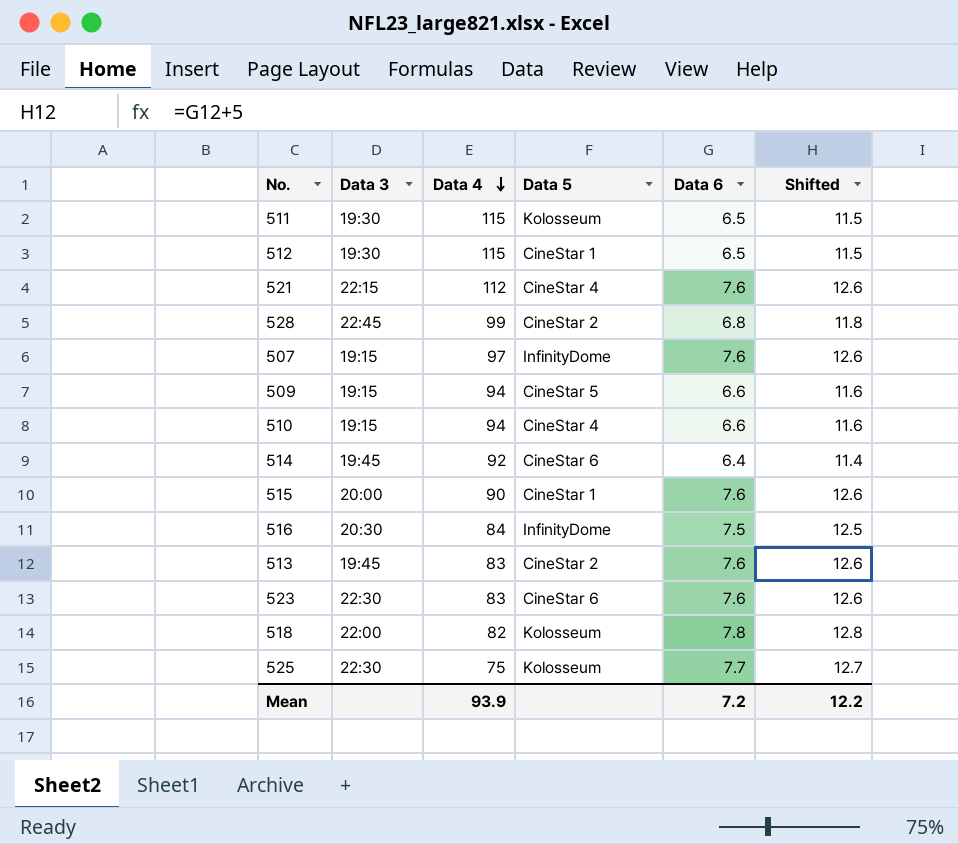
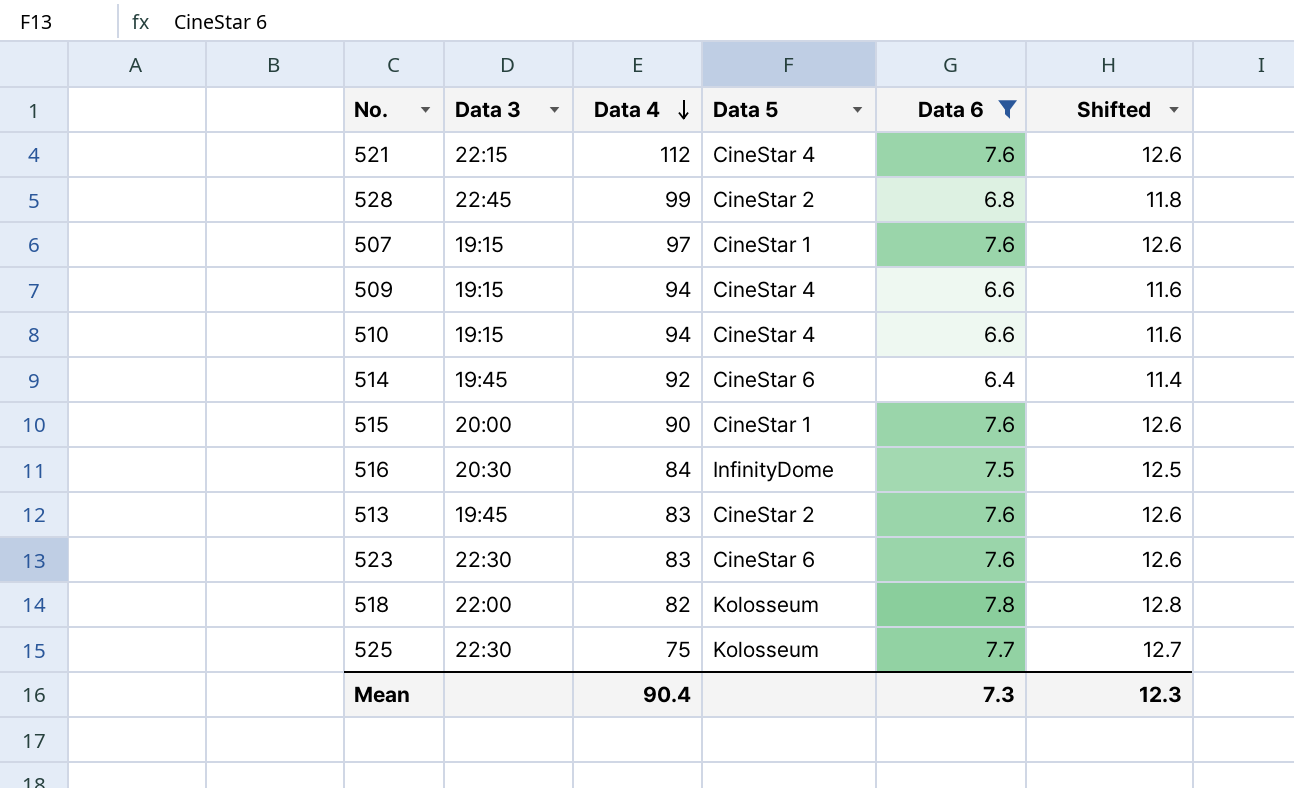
filter: none -> Data 6 != 6.5
507 | Data 5: InfinityDome -> CineStar 1
509 | Data 5: CineStar 5 -> CineStar 4
Mean | Data 4: 93.9 -> 90.4
Mean | Data 6: 7.2 -> 7.3
Mean | Shifted: 12.2 -> 12.3

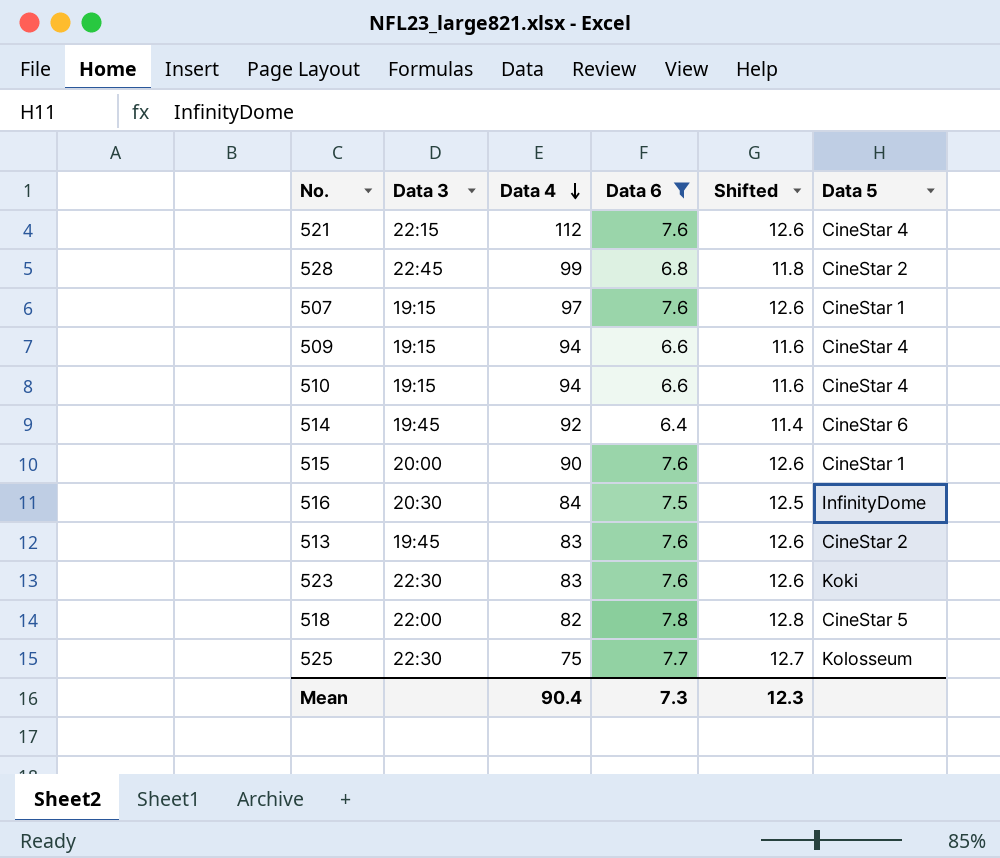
column Data 5 | position: 4 -> 6
523 | Data 5: CineStar 6 -> Koki
518 | Data 5: Kolosseum -> CineStar 5

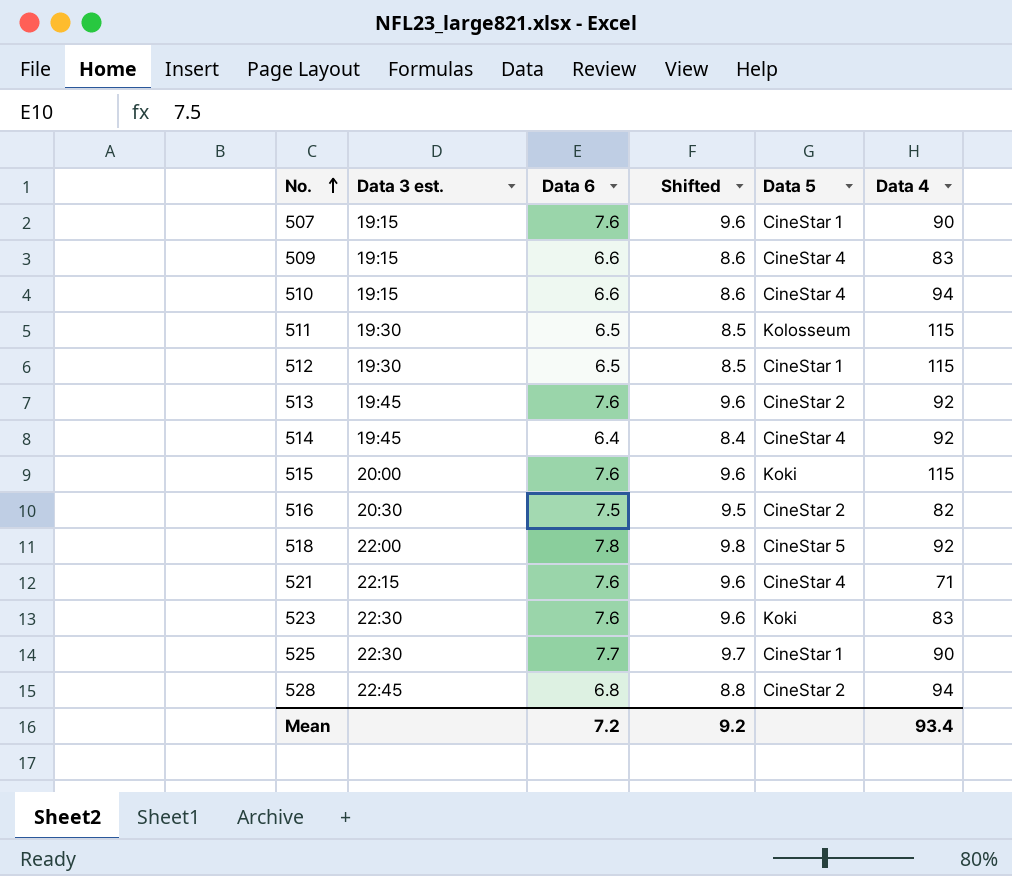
filter: Data 6 != 6.5 -> none
row order: Data 4 descending -> No. ascending
column name: Data 3 -> Data 3 est.
column Shifted | formula: [Data 6] + 5 -> [Data 6] + 2
column Data 4 | position: 3 -> 6
507 | Data 4: 97 -> 90
509 | Data 4: 94 -> 83
513 | Data 4: 83 -> 92
514 | Data 5: CineStar 6 -> CineStar 4
515 | Data 5: CineStar 1 -> Koki
515 | Data 4: 90 -> 115
516 | Data 5: InfinityDome -> CineStar 2
516 | Data 4: 84 -> 82
518 | Data 4: 82 -> 92
521 | Data 4: 112 -> 71
525 | Data 5: Kolosseum -> CineStar 1
525 | Data 4: 75 -> 90
528 | Data 4: 99 -> 94
Mean | Data 6: 7.3 -> 7.2
Mean | Shifted: 12.3 -> 9.2
Mean | Data 4: 90.4 -> 93.4

